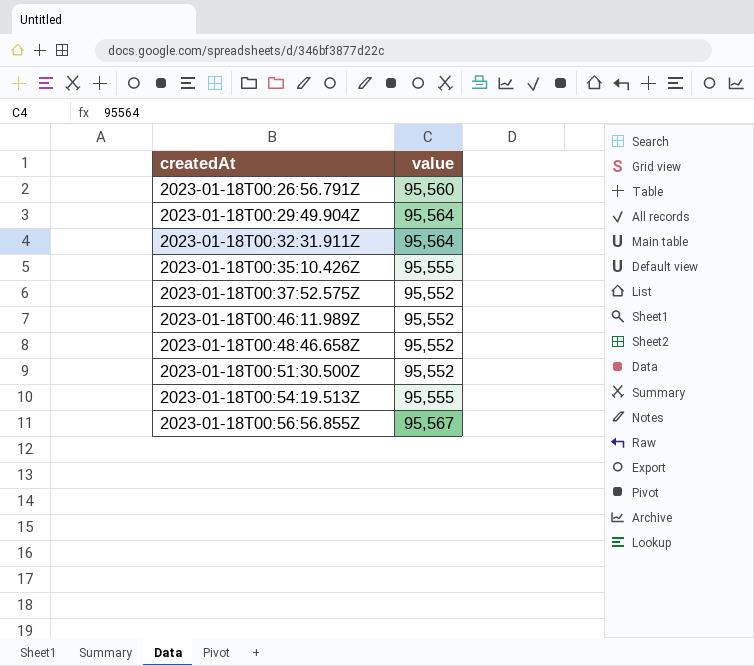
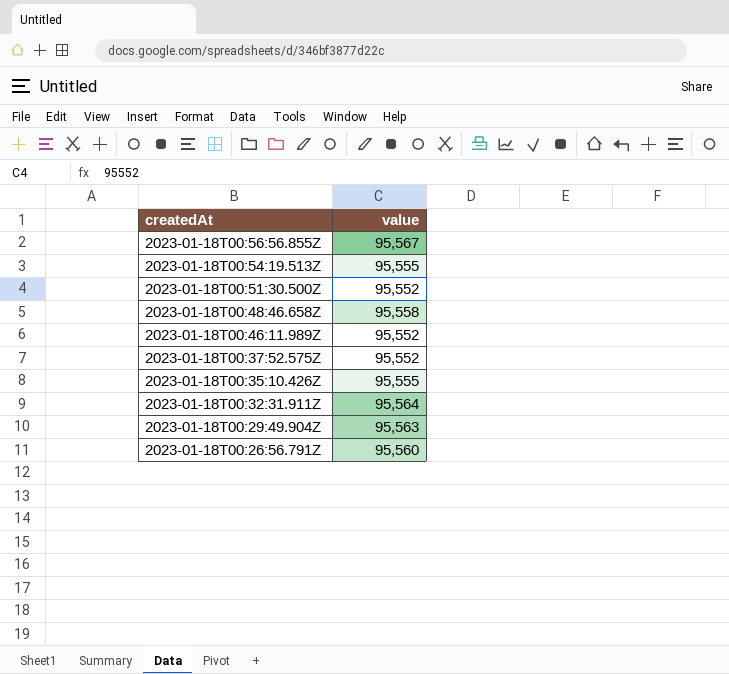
row order: createdAt ascending -> createdAt descending
2023-01-18T00:48:46.658Z | value: 95,552 -> 95,558
2023-01-18T00:29:49.904Z | value: 95,564 -> 95,563

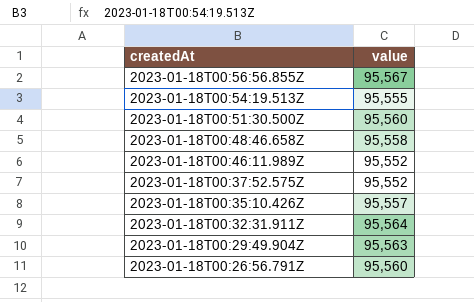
2023-01-18T00:51:30.500Z | value: 95,552 -> 95,560
2023-01-18T00:35:10.426Z | value: 95,555 -> 95,557

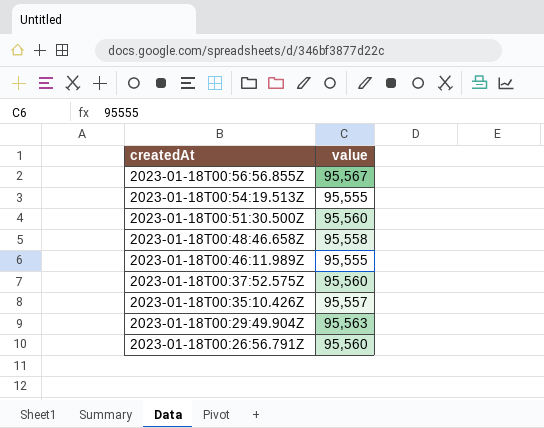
row 2023-01-18T00:32:31.911Z: 95,564 -> none
2023-01-18T00:46:11.989Z | value: 95,552 -> 95,555
2023-01-18T00:37:52.575Z | value: 95,552 -> 95,560

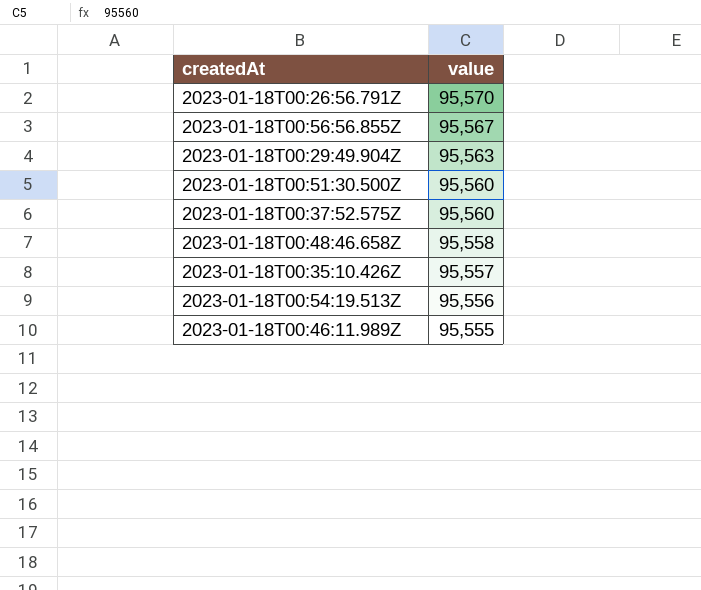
row order: createdAt descending -> value descending
2023-01-18T00:26:56.791Z | value: 95,560 -> 95,570
2023-01-18T00:54:19.513Z | value: 95,555 -> 95,556

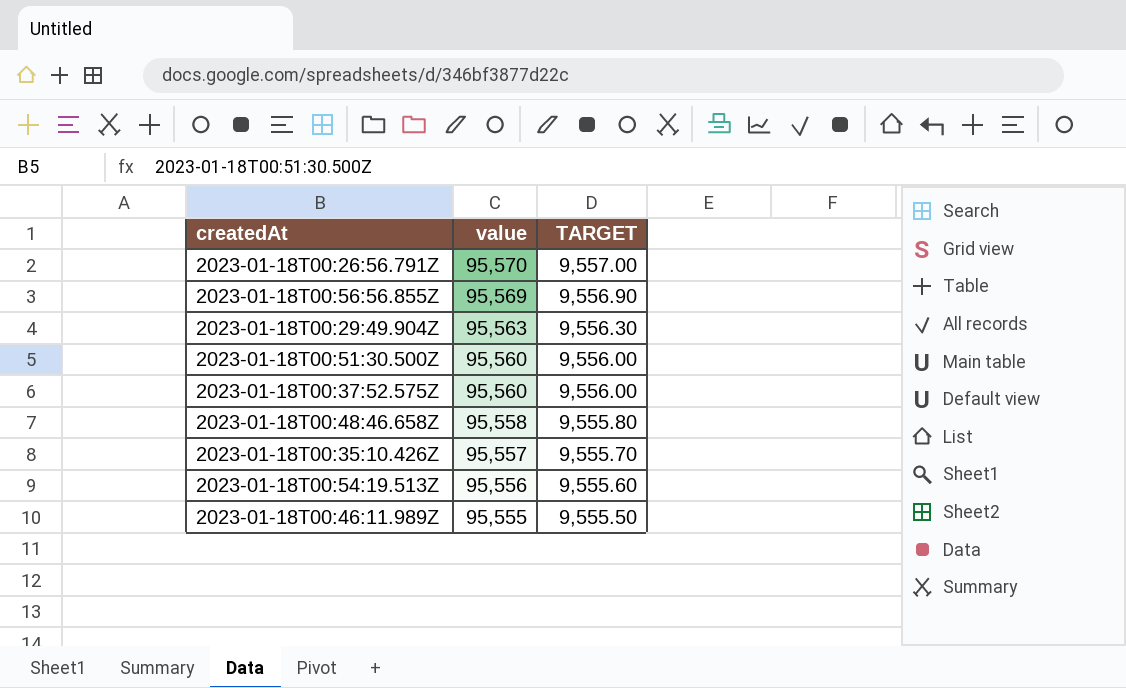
column TARGET | formula: none -> [value] * 0.1
2023-01-18T00:56:56.855Z | value: 95,567 -> 95,569

